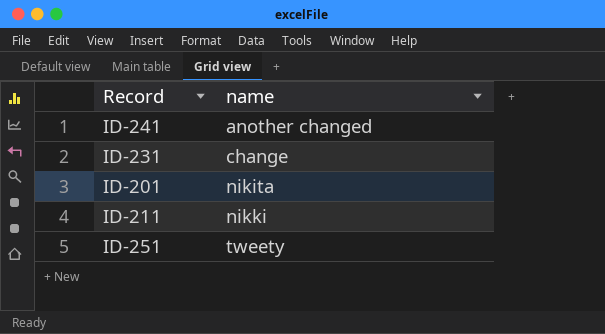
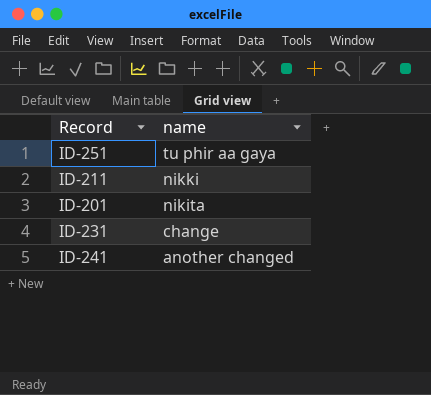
row order: name ascending -> name descending
ID-251 | name: tweety -> tu phir aa gaya

